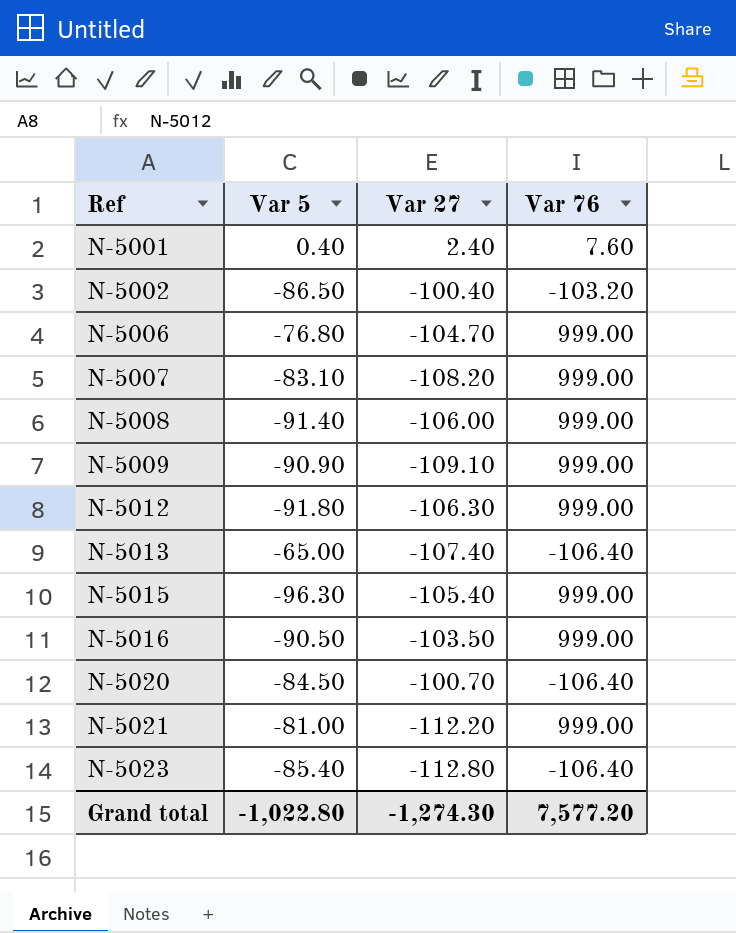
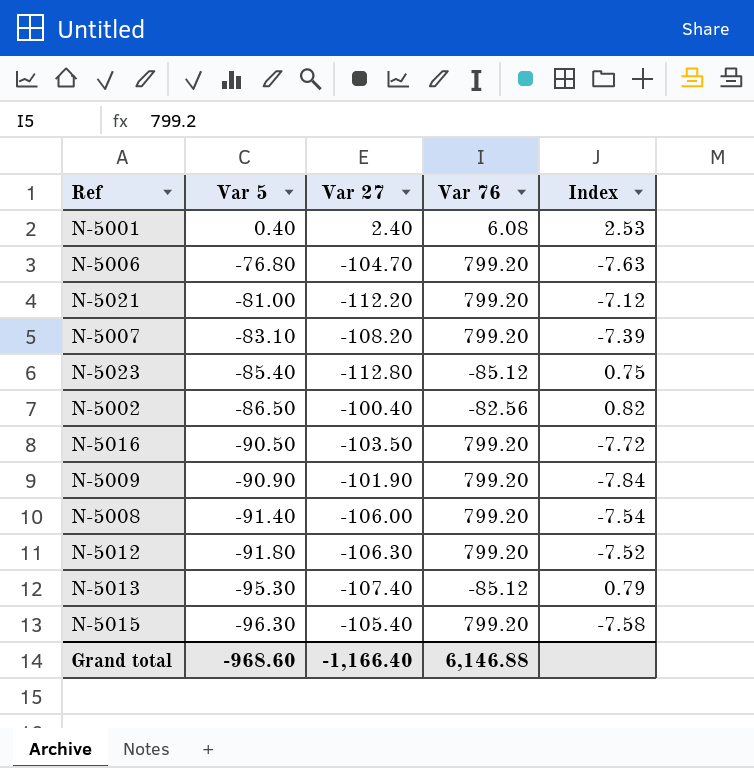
row order: Ref ascending -> Var 5 descending
column Index | formula: none -> [Var 76] / [Var 27]
row N-5020: -84.50 | -100.70 | -106.40 -> none
N-5001 | Var 76: 7.60 -> 6.08
N-5006 | Var 76: 999.00 -> 799.20
N-5021 | Var 76: 999.00 -> 799.20
N-5007 | Var 76: 999.00 -> 799.20
N-5023 | Var 76: -106.40 -> -85.12
N-5002 | Var 76: -103.20 -> -82.56
N-5016 | Var 76: 999.00 -> 799.20
N-5009 | Var 27: -109.10 -> -101.90
N-5009 | Var 76: 999.00 -> 799.20
N-5008 | Var 76: 999.00 -> 799.20
N-5012 | Var 76: 999.00 -> 799.20
N-5013 | Var 5: -65.00 -> -95.30
N-5013 | Var 76: -106.40 -> -85.12
N-5015 | Var 76: 999.00 -> 799.20
Grand total | Var 5: -1,022.80 -> -968.60
Grand total | Var 27: -1,274.30 -> -1,166.40
Grand total | Var 76: 7,577.20 -> 6,146.88

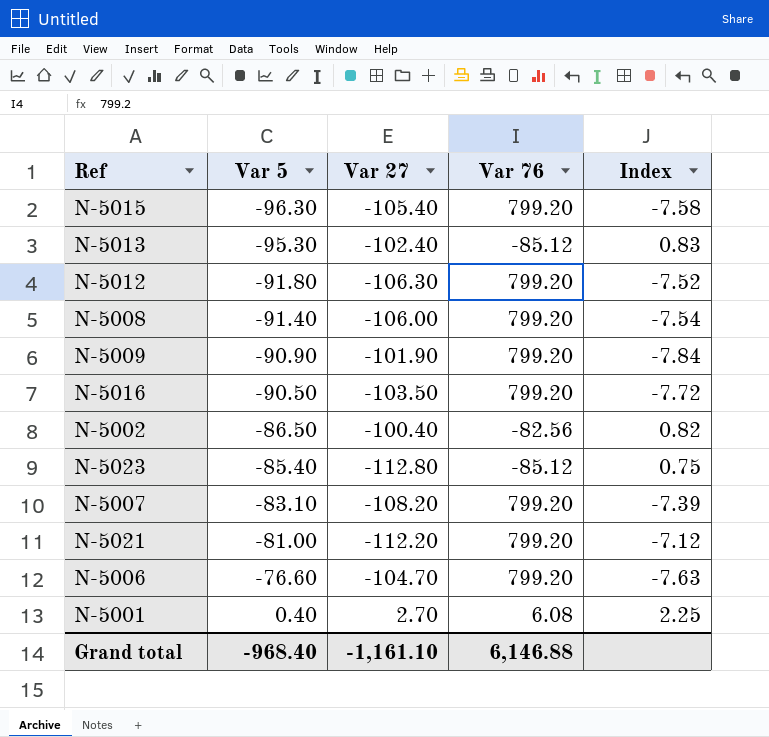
row order: Var 5 descending -> Var 5 ascending
N-5013 | Var 27: -107.40 -> -102.40
N-5013 | Index: 0.79 -> 0.83
N-5006 | Var 5: -76.80 -> -76.60
N-5001 | Var 27: 2.40 -> 2.70
N-5001 | Index: 2.53 -> 2.25
Grand total | Var 5: -968.60 -> -968.40
Grand total | Var 27: -1,166.40 -> -1,161.10

